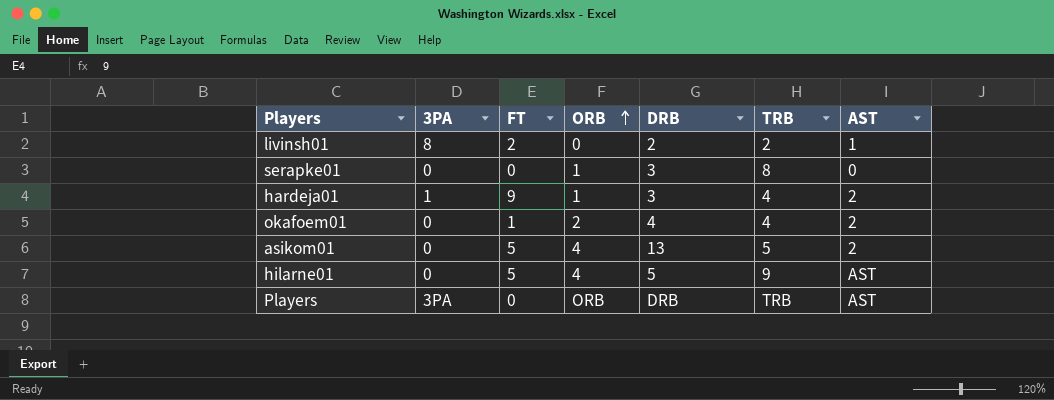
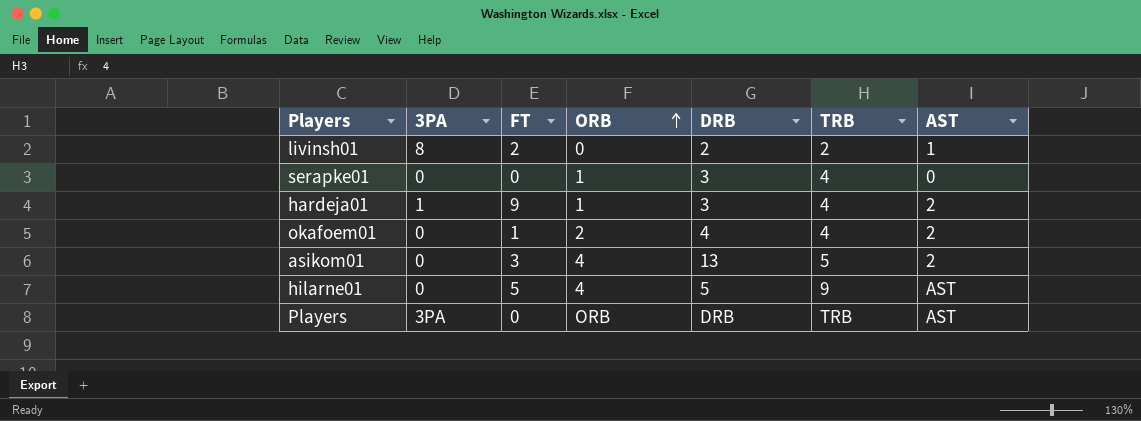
serapke01 | TRB: 8 -> 4
asikom01 | FT: 5 -> 3

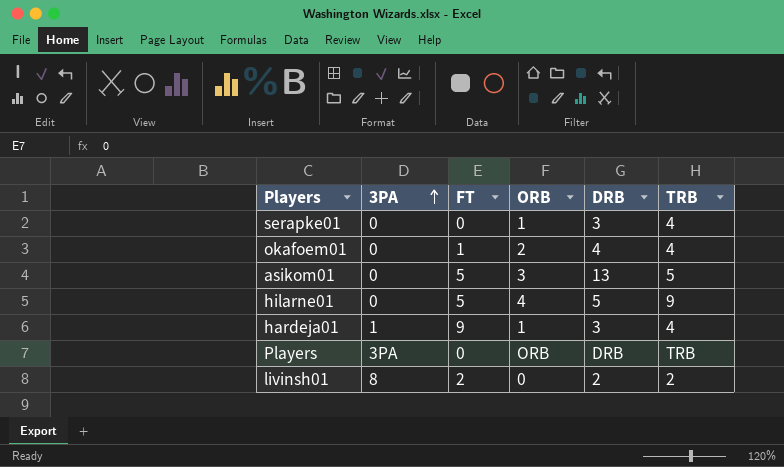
row order: ORB ascending -> 3PA ascending
column AST | position: 7 -> none
asikom01 | FT: 3 -> 5
asikom01 | ORB: 4 -> 3

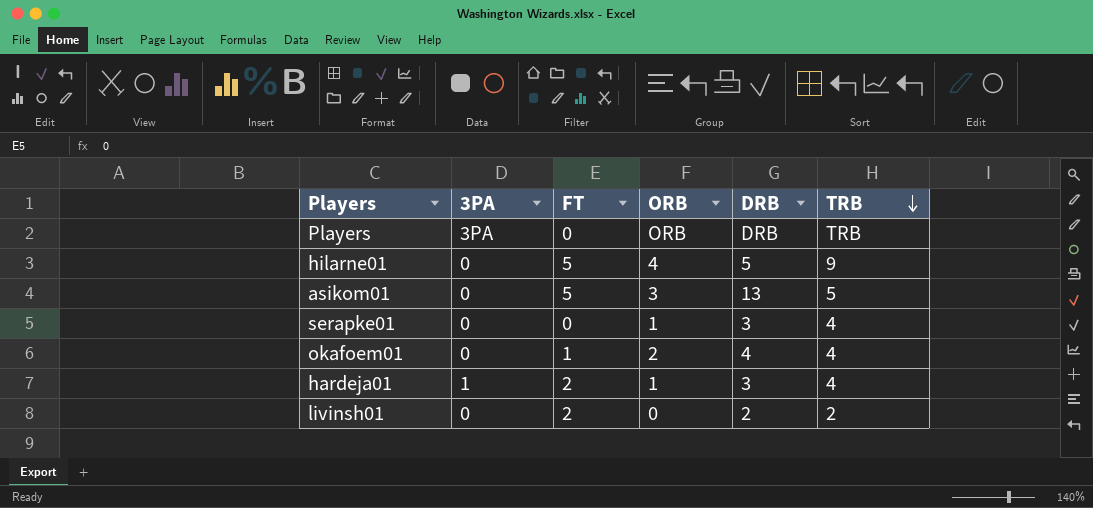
row order: 3PA ascending -> TRB descending
hardeja01 | FT: 9 -> 2
livinsh01 | 3PA: 8 -> 0

